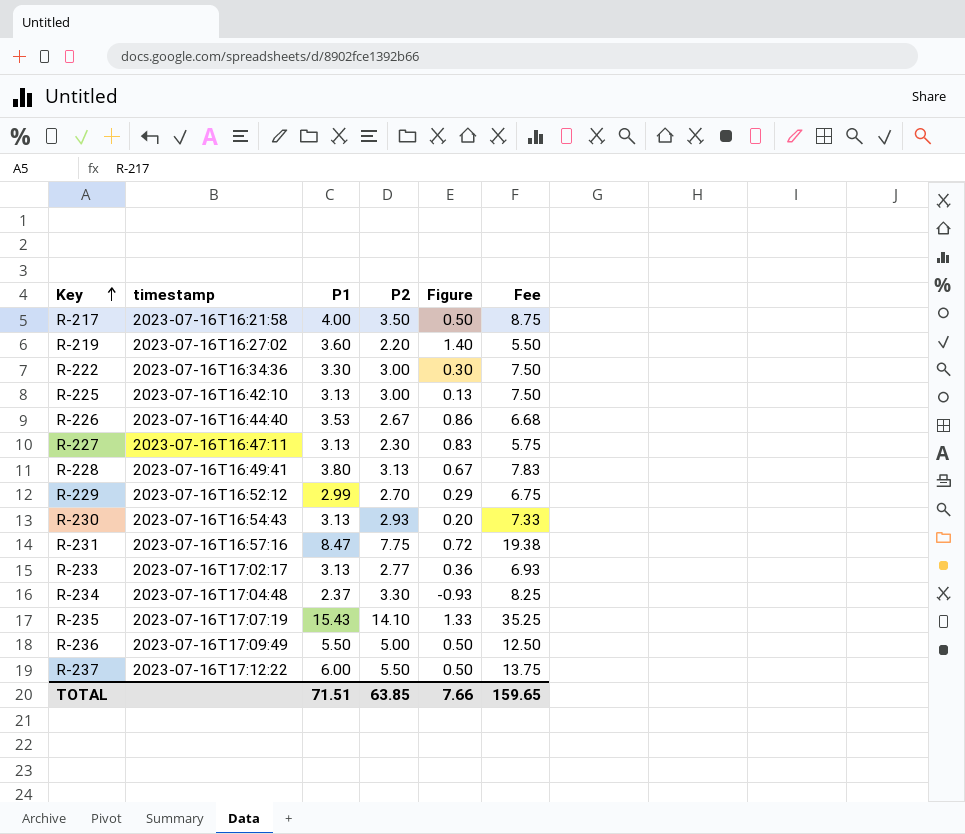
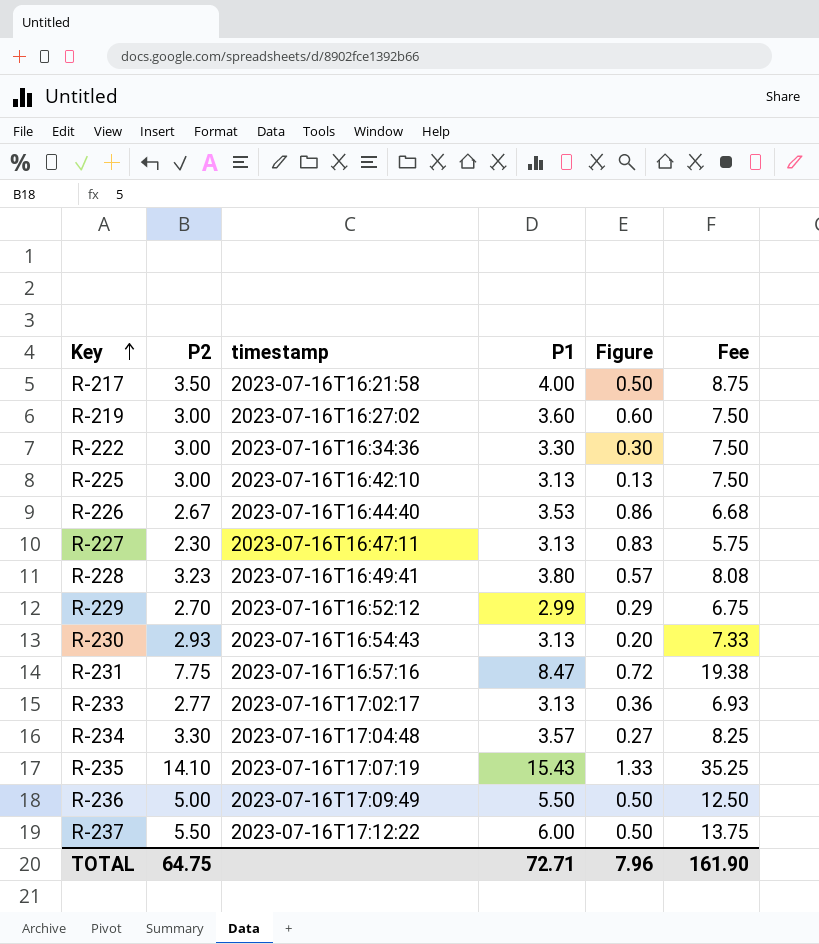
column P2 | position: 4 -> 2
R-219 | P2: 2.20 -> 3.00
R-219 | Figure: 1.40 -> 0.60
R-219 | Fee: 5.50 -> 7.50
R-228 | P2: 3.13 -> 3.23
R-228 | Figure: 0.67 -> 0.57
R-228 | Fee: 7.83 -> 8.08
R-234 | P1: 2.37 -> 3.57
R-234 | Figure: -0.93 -> 0.27
TOTAL | P2: 63.85 -> 64.75
TOTAL | P1: 71.51 -> 72.71
TOTAL | Figure: 7.66 -> 7.96
TOTAL | Fee: 159.65 -> 161.90

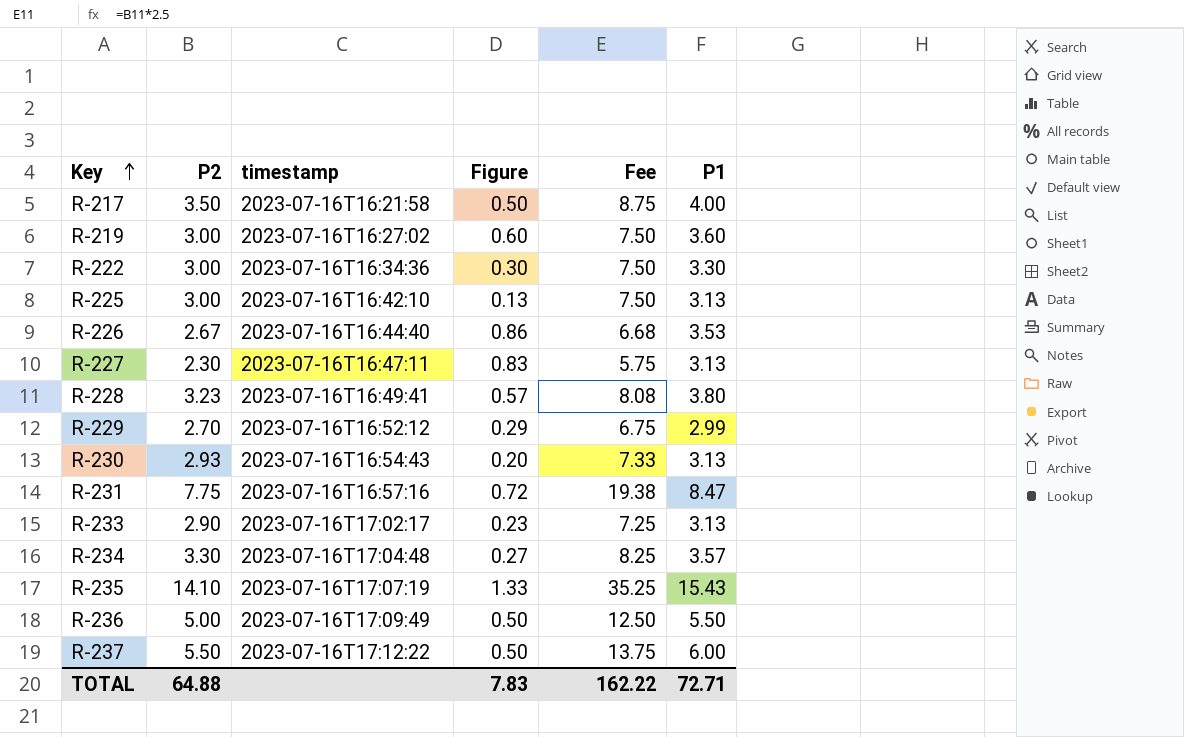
column P1 | position: 4 -> 6
R-233 | P2: 2.77 -> 2.90
R-233 | Figure: 0.36 -> 0.23
R-233 | Fee: 6.93 -> 7.25
TOTAL | P2: 64.75 -> 64.88
TOTAL | Figure: 7.96 -> 7.83
TOTAL | Fee: 161.90 -> 162.22

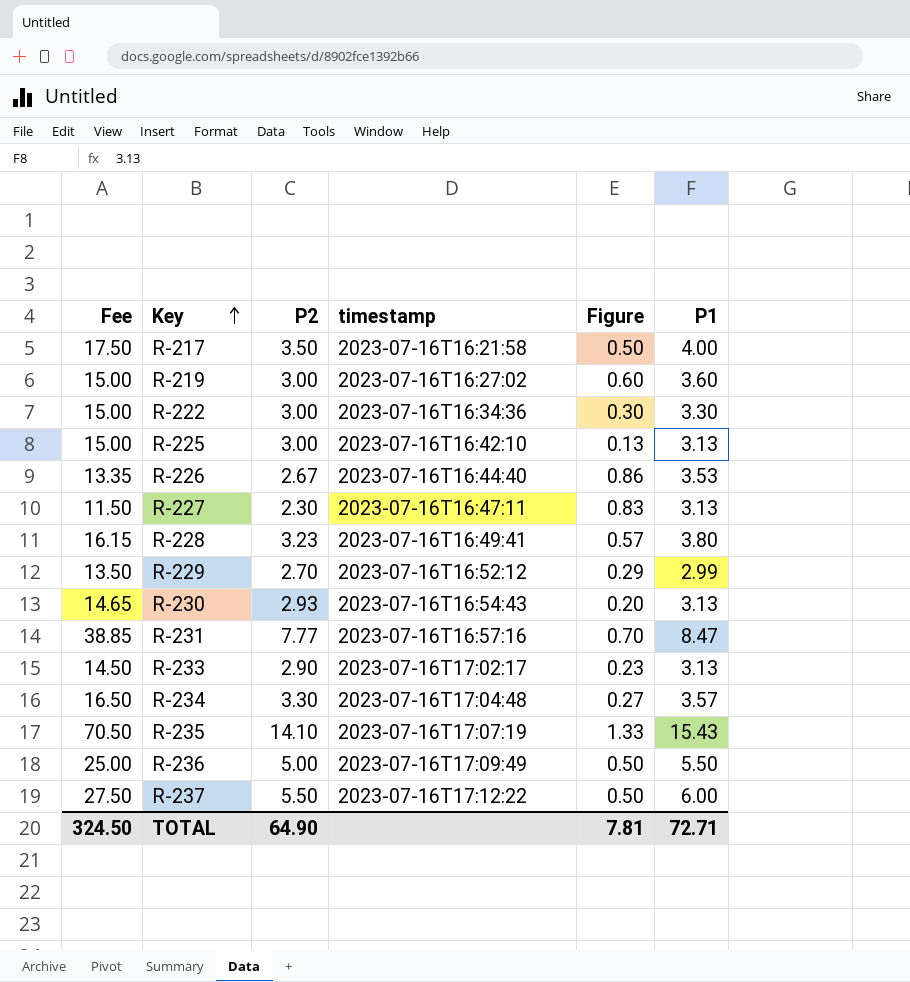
column Fee | formula: [P2] * 2.5 -> [P2] * 5
column Fee | position: 5 -> 1
R-231 | P2: 7.75 -> 7.77
R-231 | Figure: 0.72 -> 0.70
TOTAL | Fee: 162.22 -> 324.50
TOTAL | P2: 64.88 -> 64.90
TOTAL | Figure: 7.83 -> 7.81

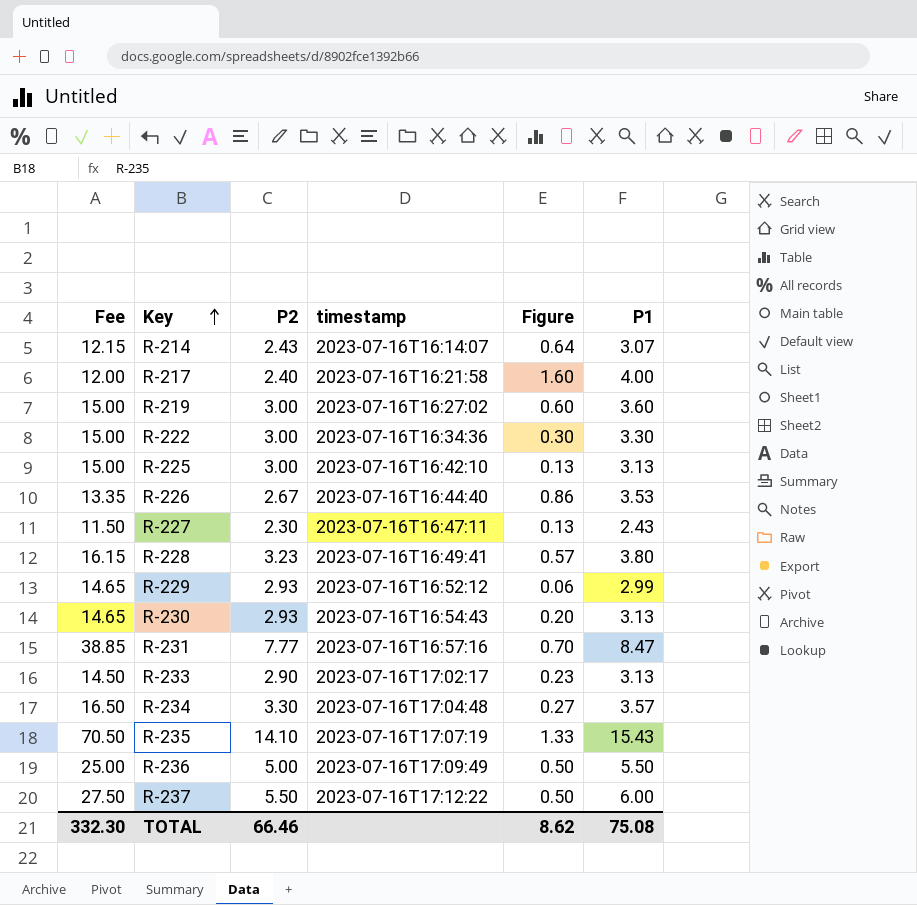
row R-214: none -> 12.15 | 2.43 | 2023-07-16T16:14:07 | 0.64 | 3.07
R-217 | Fee: 17.50 -> 12.00
R-217 | P2: 3.50 -> 2.40
R-217 | Figure: 0.50 -> 1.60
R-227 | Figure: 0.83 -> 0.13
R-227 | P1: 3.13 -> 2.43
R-229 | Fee: 13.50 -> 14.65
R-229 | P2: 2.70 -> 2.93
R-229 | Figure: 0.29 -> 0.06
TOTAL | Fee: 324.50 -> 332.30
TOTAL | P2: 64.90 -> 66.46
TOTAL | Figure: 7.81 -> 8.62
TOTAL | P1: 72.71 -> 75.08

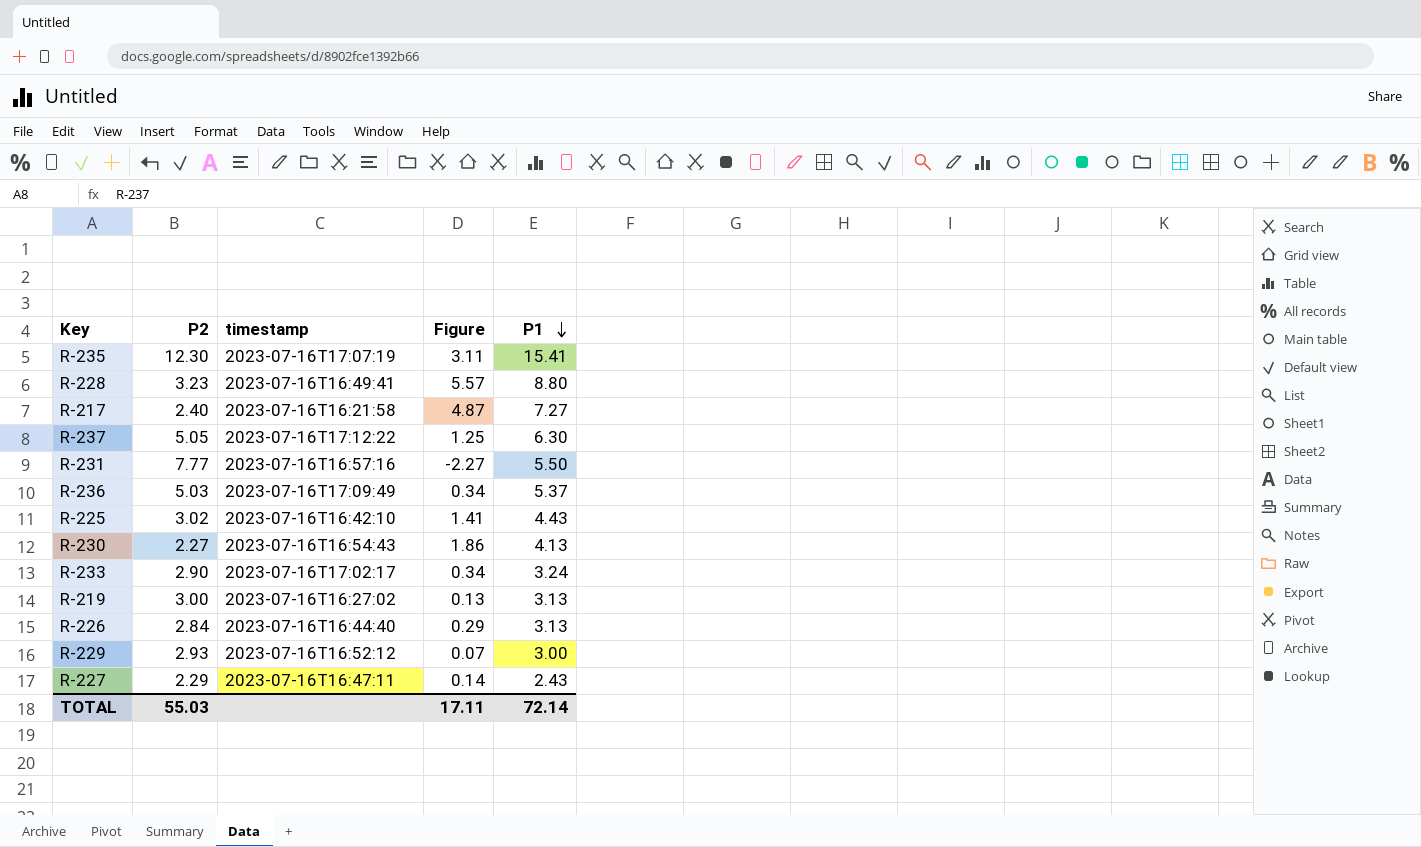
row order: Key ascending -> P1 descending
column Fee | formula: [P2] * 5 -> none
row R-214: 12.15 | 2.43 | 2023-07-16T16:14:07 | 0.64 | 3.07 -> none
row R-222: 15.00 | 3.00 | 2023-07-16T16:34:36 | 0.30 | 3.30 -> none
row R-234: 16.50 | 3.30 | 2023-07-16T17:04:48 | 0.27 | 3.57 -> none
R-235 | P2: 14.10 -> 12.30
R-235 | Figure: 1.33 -> 3.11
R-235 | P1: 15.43 -> 15.41
R-228 | Figure: 0.57 -> 5.57
R-228 | P1: 3.80 -> 8.80
R-217 | Figure: 1.60 -> 4.87
R-217 | P1: 4.00 -> 7.27
R-237 | P2: 5.50 -> 5.05
R-237 | Figure: 0.50 -> 1.25
R-237 | P1: 6.00 -> 6.30
R-231 | Figure: 0.70 -> -2.27
R-231 | P1: 8.47 -> 5.50
R-236 | P2: 5.00 -> 5.03
R-236 | Figure: 0.50 -> 0.34
R-236 | P1: 5.50 -> 5.37
R-225 | P2: 3.00 -> 3.02
R-225 | Figure: 0.13 -> 1.41
R-225 | P1: 3.13 -> 4.43
R-230 | P2: 2.93 -> 2.27
R-230 | Figure: 0.20 -> 1.86
R-230 | P1: 3.13 -> 4.13
R-233 | Figure: 0.23 -> 0.34
R-233 | P1: 3.13 -> 3.24
R-219 | Figure: 0.60 -> 0.13
R-219 | P1: 3.60 -> 3.13
R-226 | P2: 2.67 -> 2.84
R-226 | Figure: 0.86 -> 0.29
R-226 | P1: 3.53 -> 3.13
R-229 | Figure: 0.06 -> 0.07
R-229 | P1: 2.99 -> 3.00
R-227 | P2: 2.30 -> 2.29
R-227 | Figure: 0.13 -> 0.14
TOTAL | P2: 66.46 -> 55.03
TOTAL | Figure: 8.62 -> 17.11
TOTAL | P1: 75.08 -> 72.14

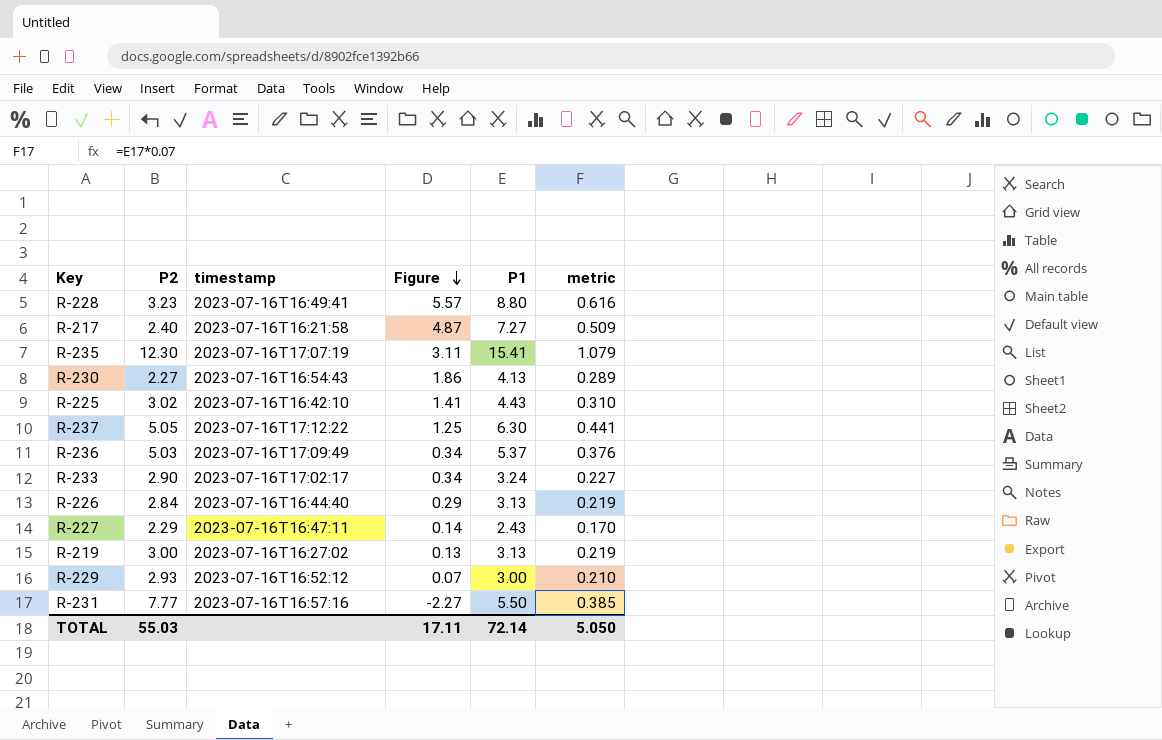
row order: P1 descending -> Figure descending
column metric | formula: none -> [P1] * 0.07

